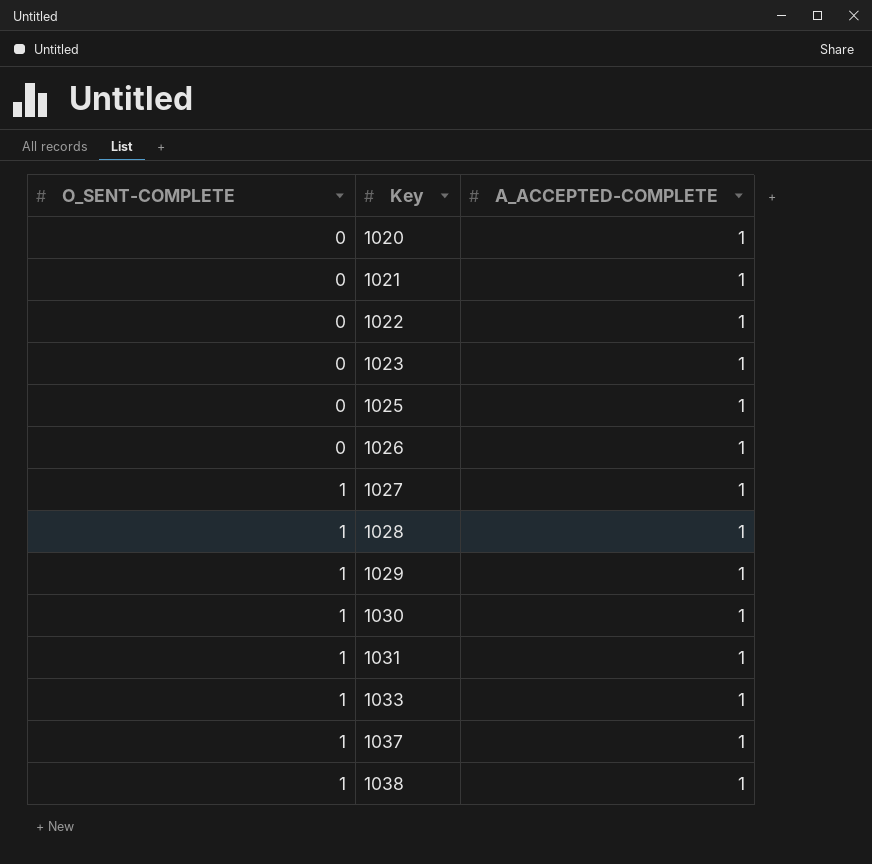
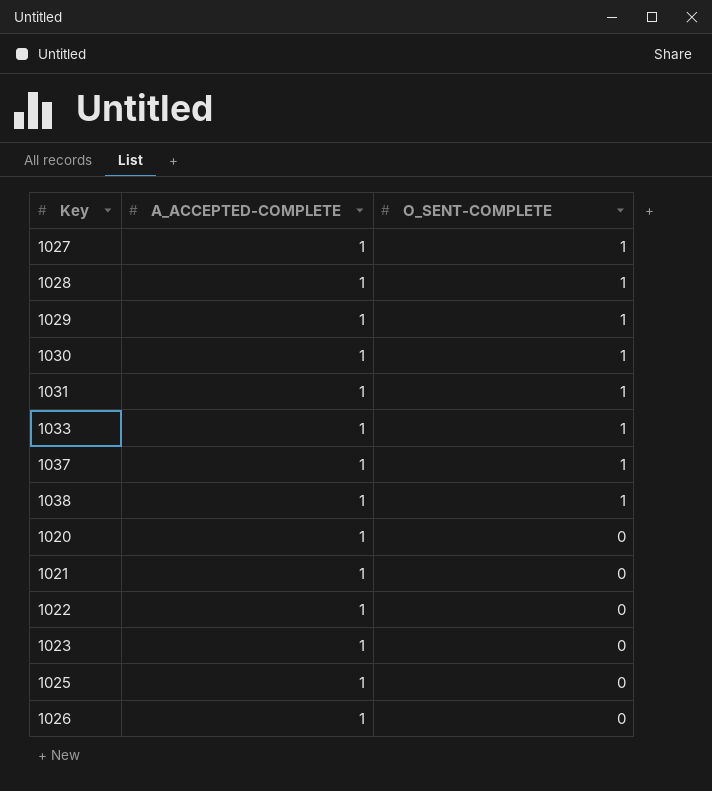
row order: O_SENT-COMPLETE ascending -> O_SENT-COMPLETE descending
column O_SENT-COMPLETE | position: 1 -> 3

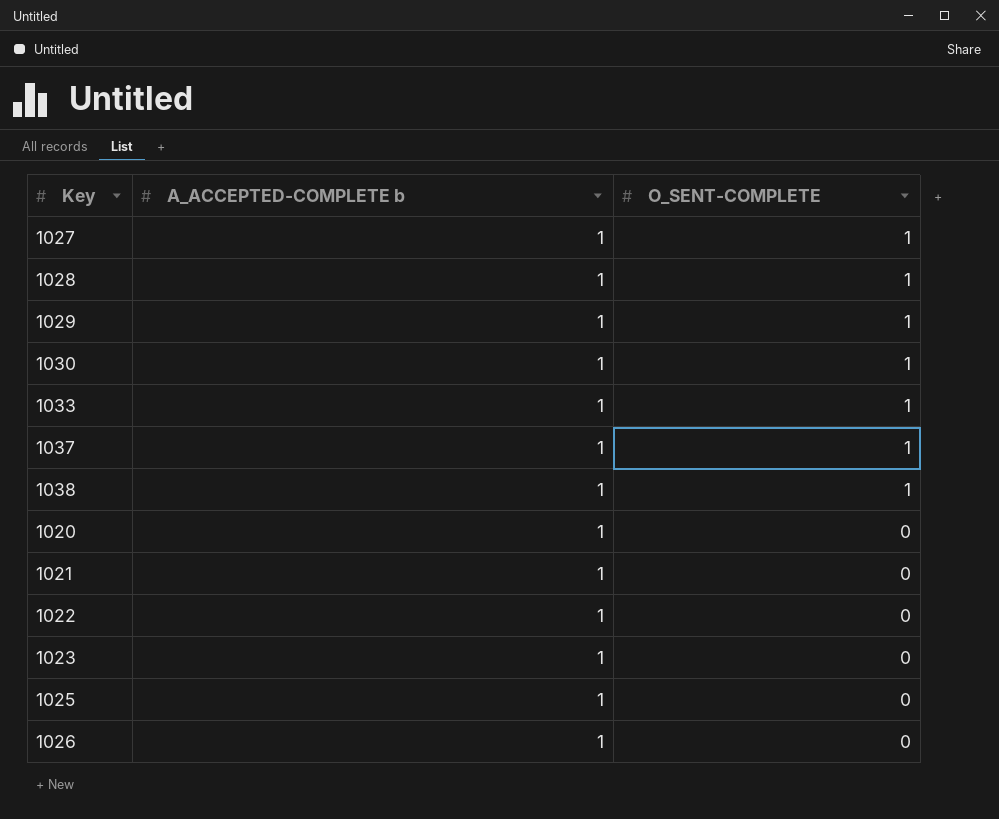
column name: A_ACCEPTED-COMPLETE -> A_ACCEPTED-COMPLETE b
row 1031: 1 | 1 -> none

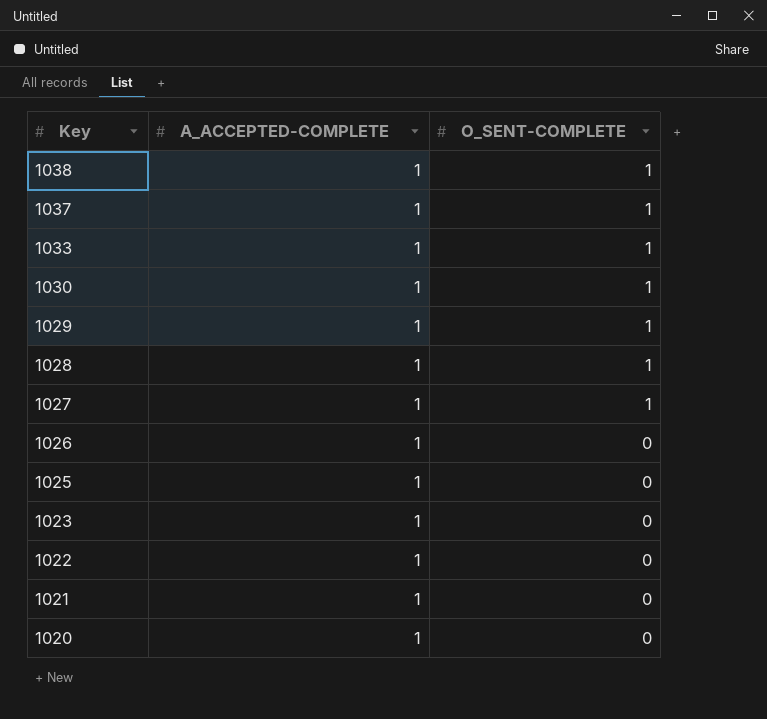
row order: O_SENT-COMPLETE descending -> Key descending
column name: A_ACCEPTED-COMPLETE b -> A_ACCEPTED-COMPLETE

